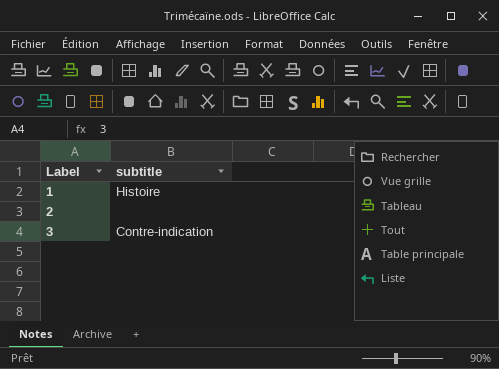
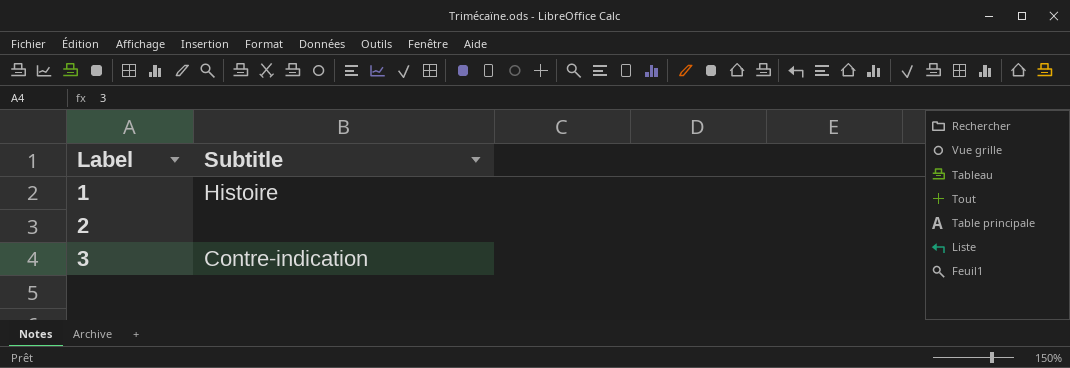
column name: subtitle -> Subtitle

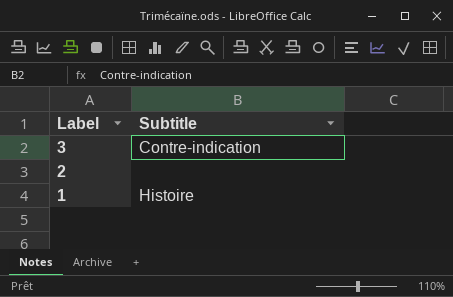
row order: Label ascending -> Label descending

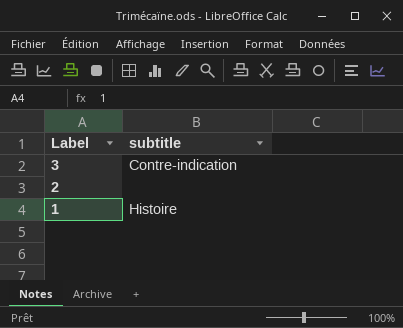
column name: Subtitle -> subtitle

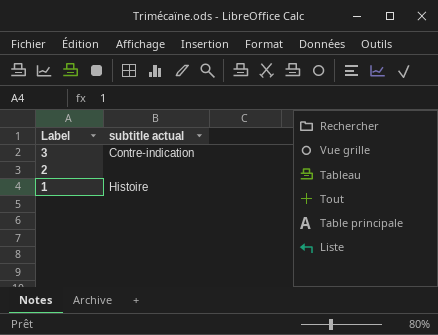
column name: subtitle -> subtitle actual

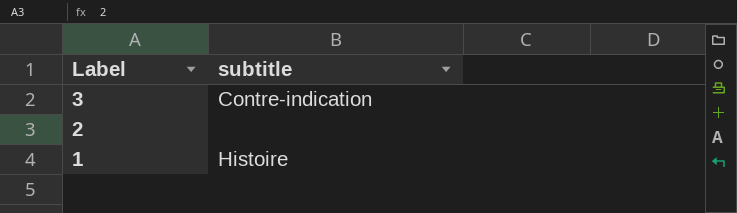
column name: subtitle actual -> subtitle

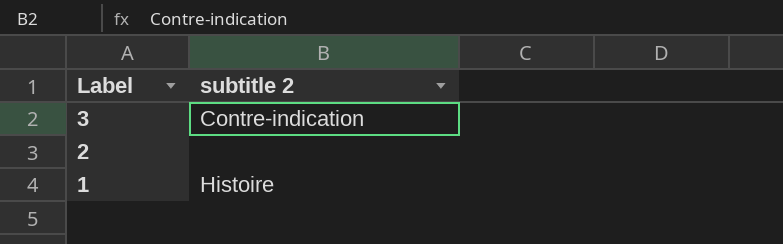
column name: subtitle -> subtitle 2

